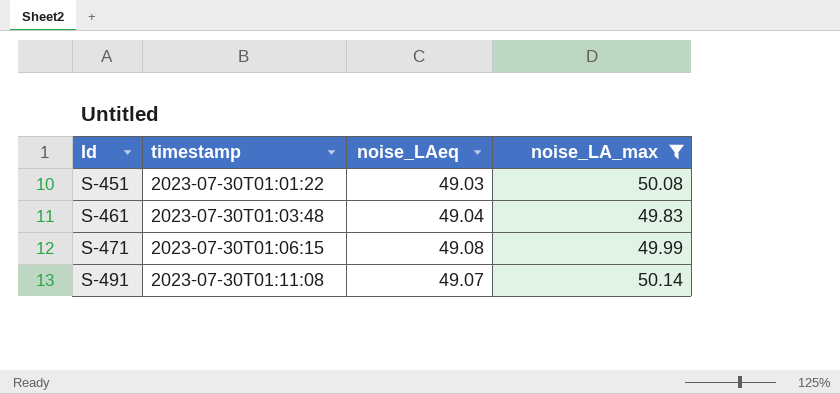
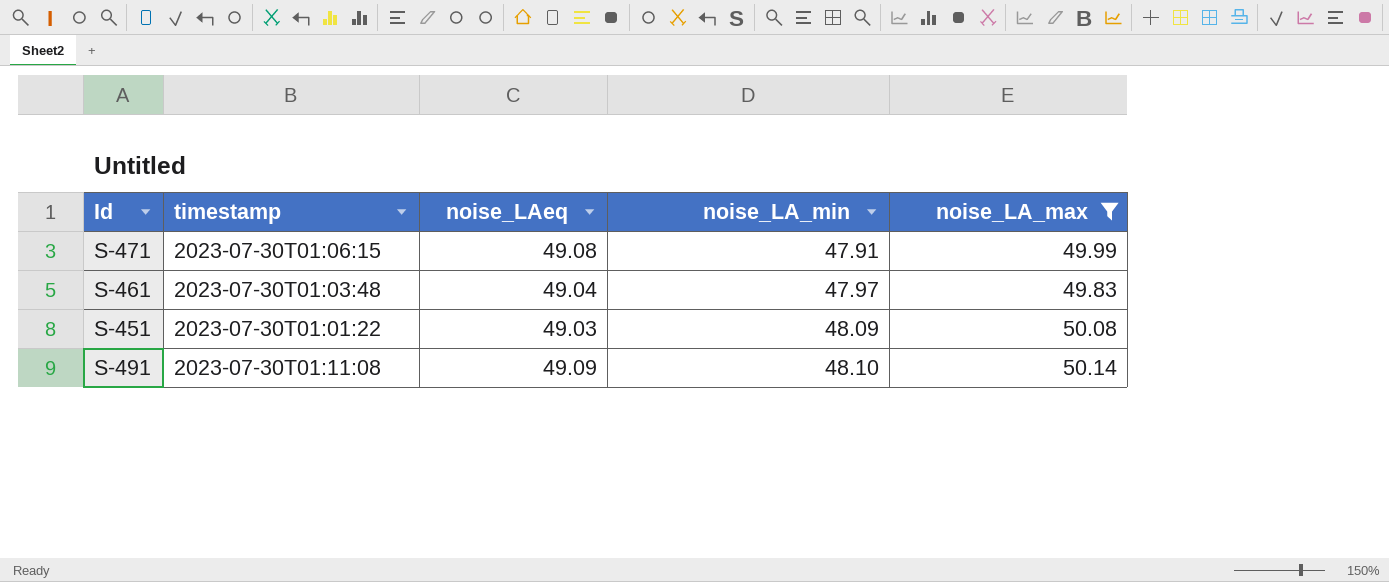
row order: Id ascending -> noise_LA_min ascending
column noise_LA_min | position: none -> 4
S-491 | noise_LAeq: 49.07 -> 49.09

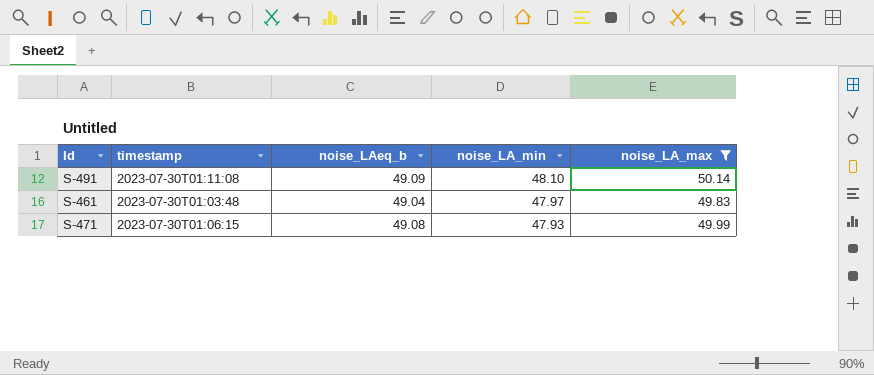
row order: noise_LA_min ascending -> noise_LA_min descending
column name: noise_LAeq -> noise_LAeq_b
row S-451: 2023-07-30T01:01:22 | 49.03 | 48.09 | 50.08 -> none
S-471 | noise_LA_min: 47.91 -> 47.93

